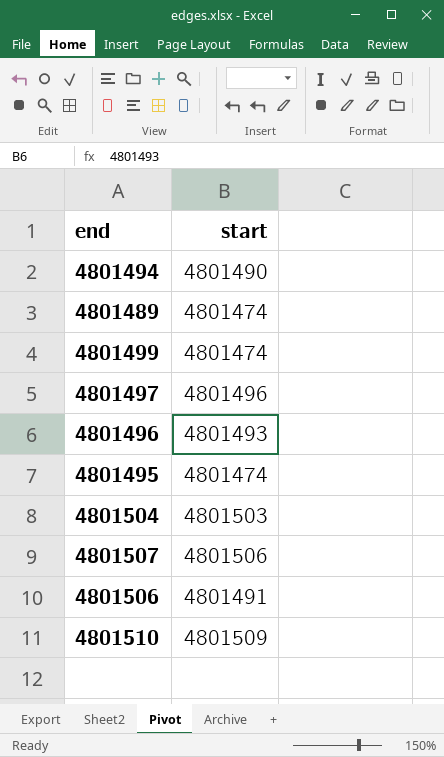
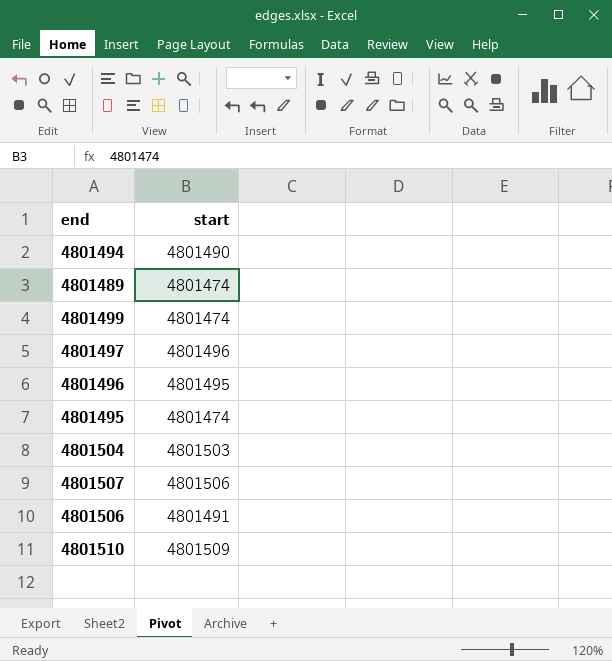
4801496 | start: 4801493 -> 4801495

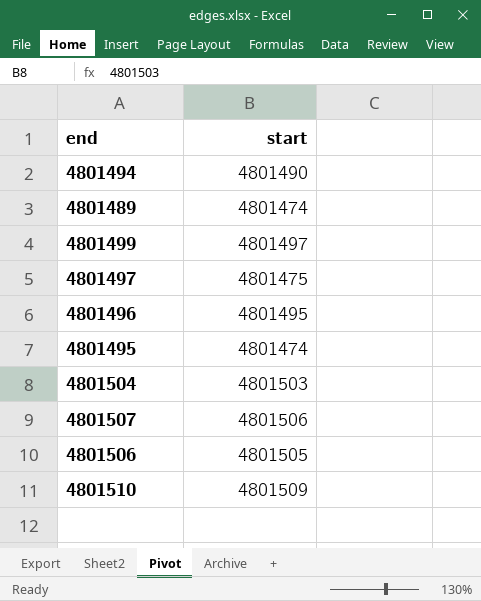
4801499 | start: 4801474 -> 4801497
4801497 | start: 4801496 -> 4801475
4801506 | start: 4801491 -> 4801505

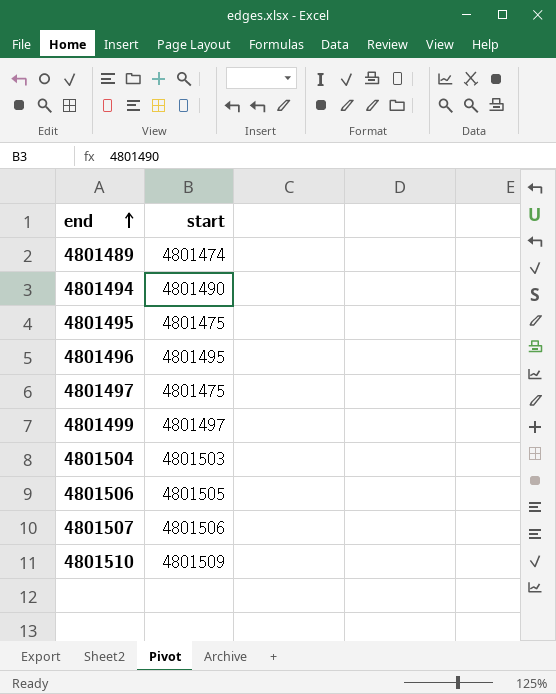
row order: none -> end ascending
4801495 | start: 4801474 -> 4801475

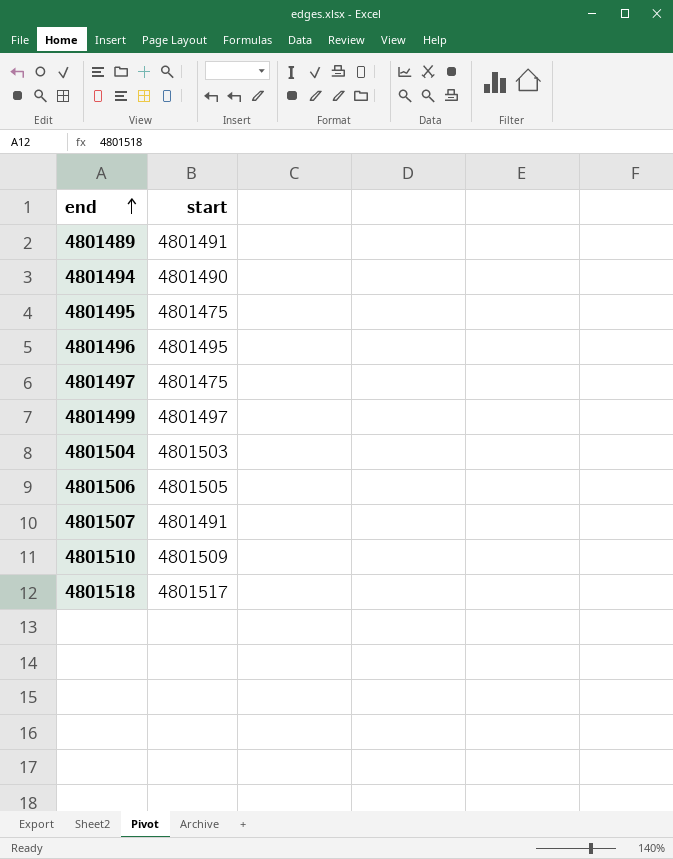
4801489 | start: 4801474 -> 4801491
4801507 | start: 4801506 -> 4801491
row 4801518: none -> 4801517

